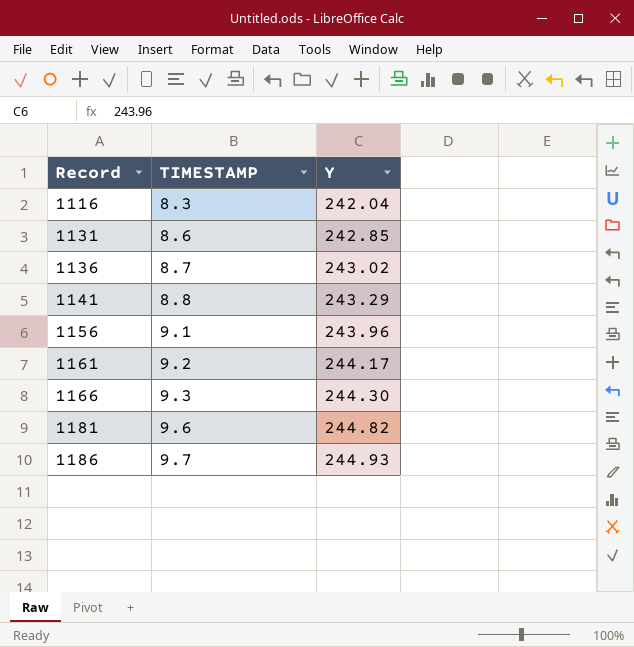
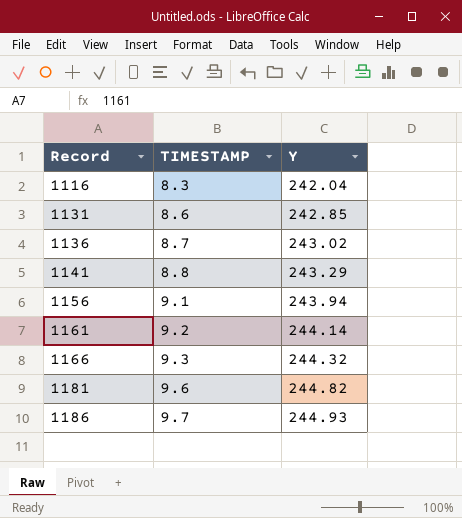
1156 | Y: 243.96 -> 243.94
1161 | Y: 244.17 -> 244.14
1166 | Y: 244.30 -> 244.32

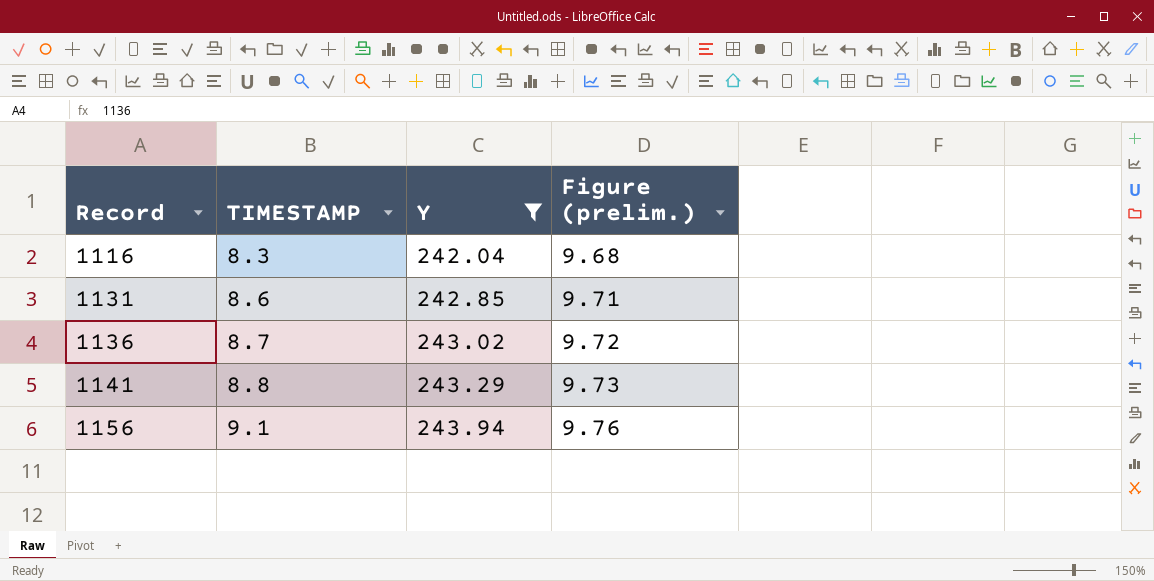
filter: none -> Y <= 243.94
column Figure (prelim.) | formula: none -> [Y] * 0.04

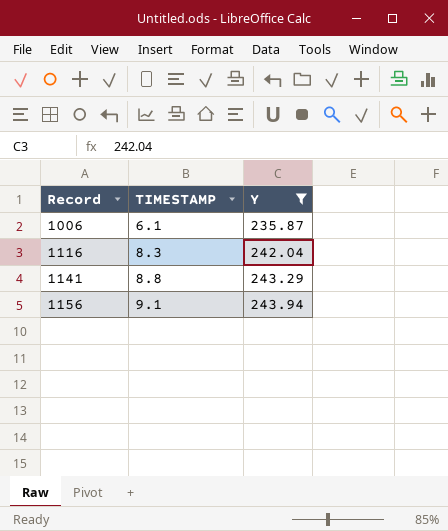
column Figure (prelim.) | formula: [Y] * 0.04 -> none
row 1131: 8.6 | 242.85 | 9.71 -> none
row 1136: 8.7 | 243.02 | 9.72 -> none
row 1006: none -> 6.1 | 235.87

